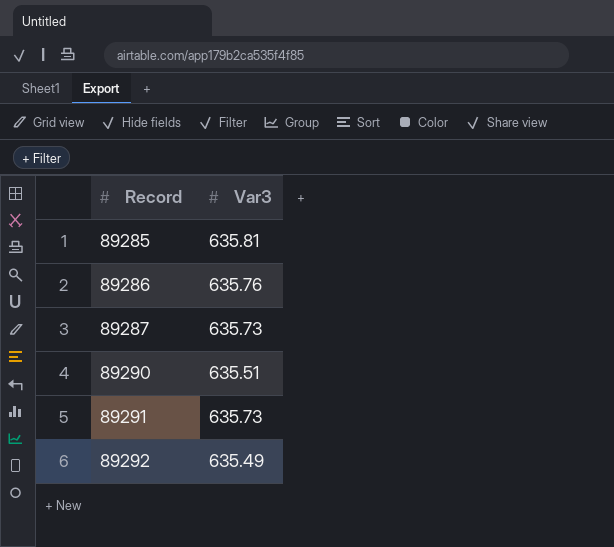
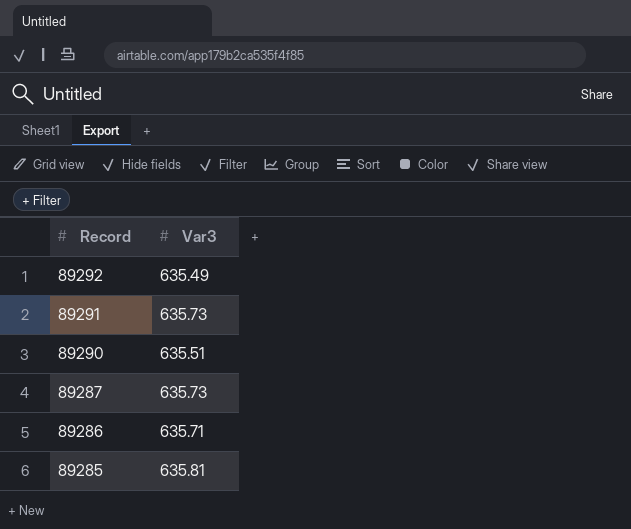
row order: Record ascending -> Record descending
89286 | Var3: 635.76 -> 635.71

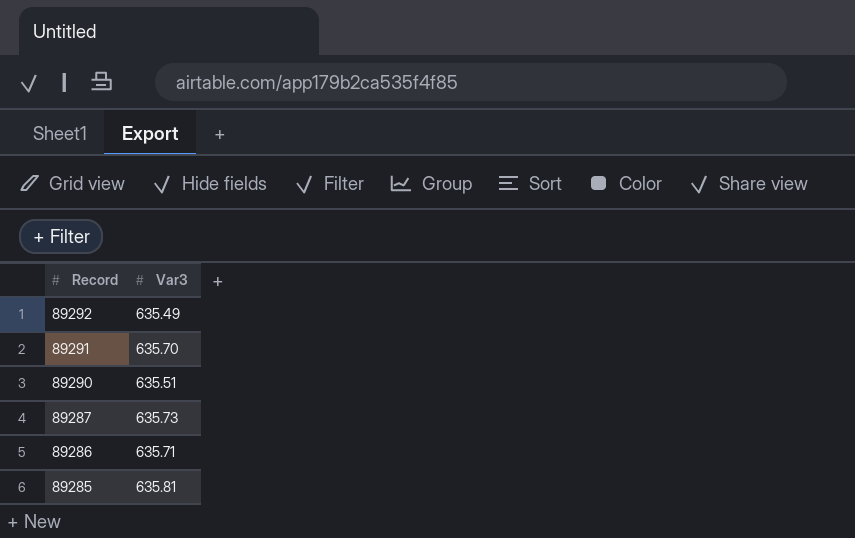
89291 | Var3: 635.73 -> 635.70

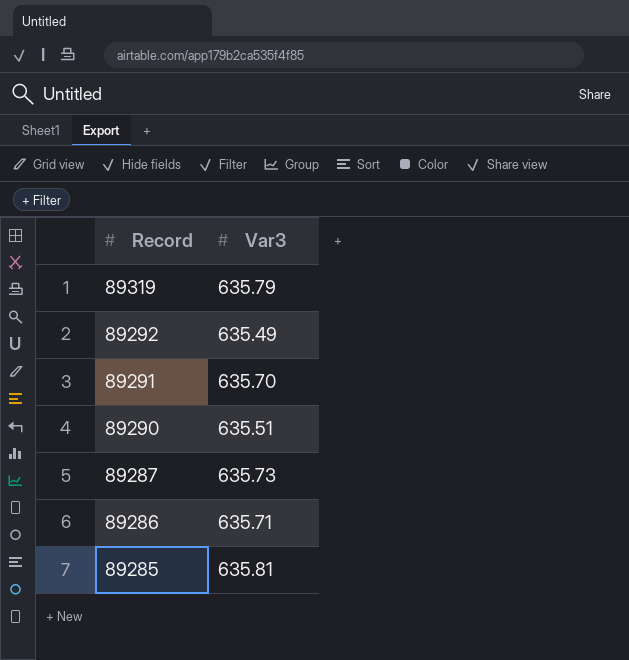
row 89319: none -> 635.79

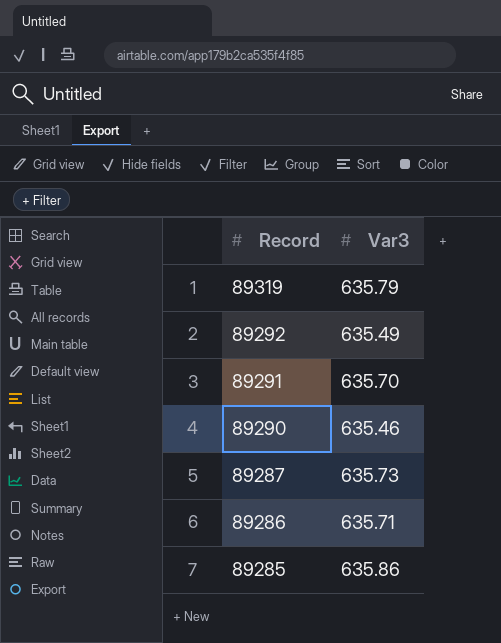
89290 | Var3: 635.51 -> 635.46
89285 | Var3: 635.81 -> 635.86

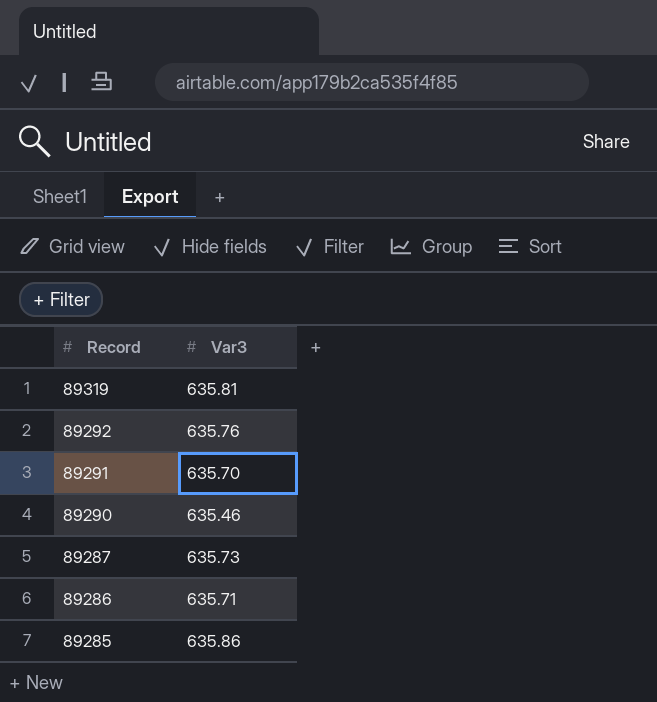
89319 | Var3: 635.79 -> 635.81
89292 | Var3: 635.49 -> 635.76

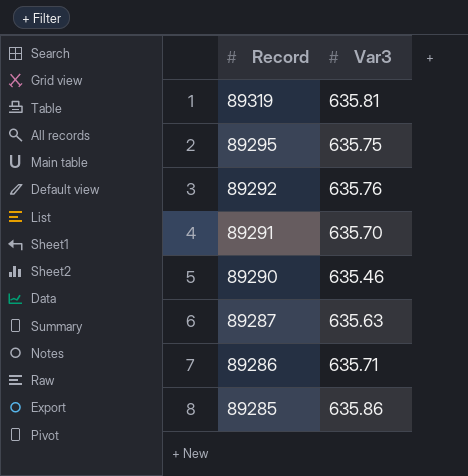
row 89295: none -> 635.75
89287 | Var3: 635.73 -> 635.63

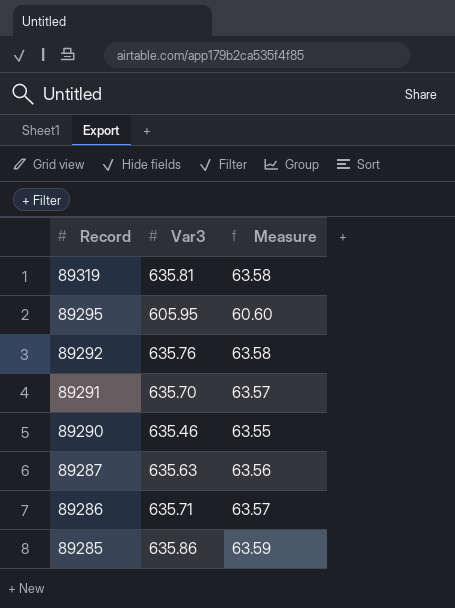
column Measure | formula: none -> [Var3] * 0.1
89295 | Var3: 635.75 -> 605.95

